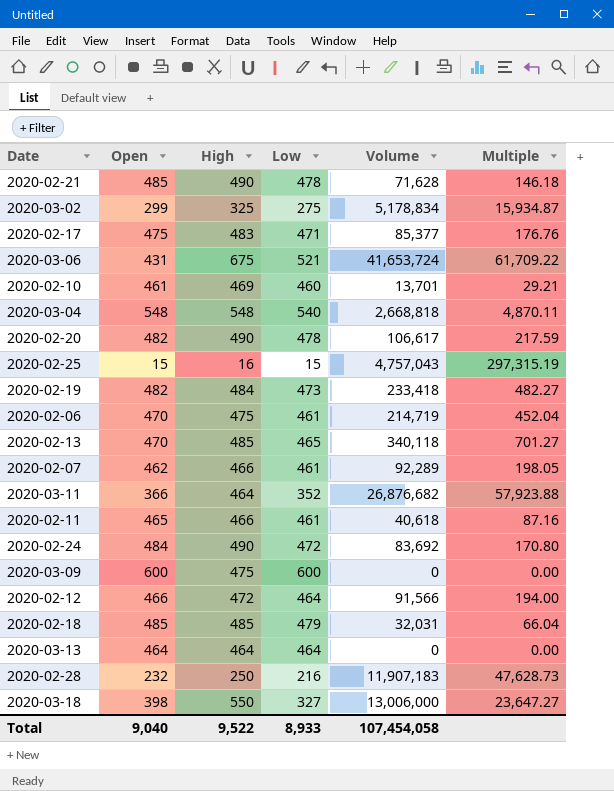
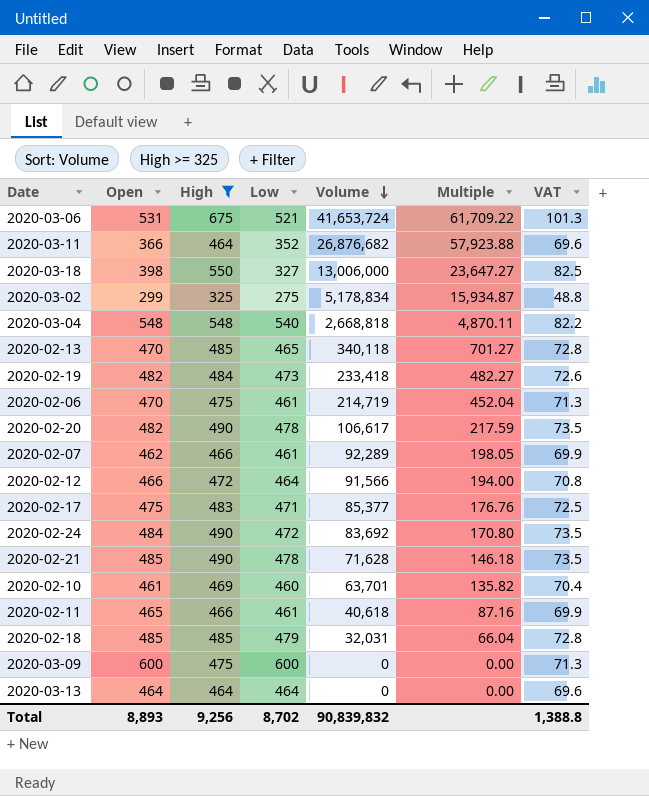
filter: none -> High >= 325
row order: none -> Volume descending
column VAT | formula: none -> [High] * 0.15
2020-03-06 | Open: 431 -> 531
2020-02-10 | Volume: 13,701 -> 63,701
2020-02-10 | Multiple: 29.21 -> 135.82
Total | Open: 9,040 -> 8,893
Total | High: 9,522 -> 9,256
Total | Low: 8,933 -> 8,702
Total | Volume: 107,454,058 -> 90,839,832

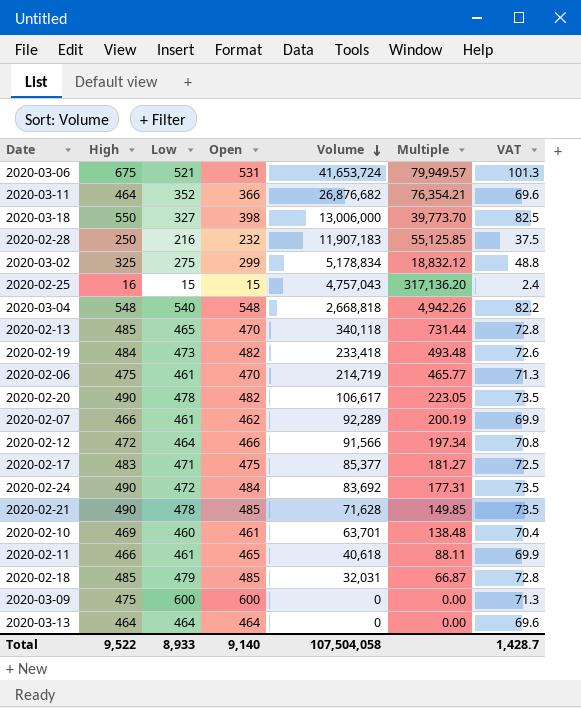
filter: High >= 325 -> none
column Open | position: 2 -> 4
column Multiple | formula: [Volume] / [High] -> [Volume] / [Low]
Total | High: 9,256 -> 9,522
Total | Low: 8,702 -> 8,933
Total | Open: 8,893 -> 9,140
Total | Volume: 90,839,832 -> 107,504,058
Total | VAT: 1,388.8 -> 1,428.7

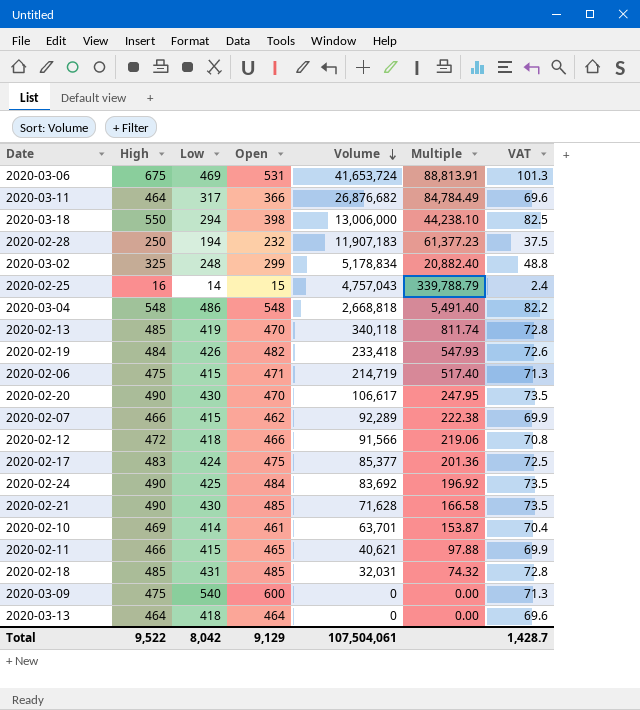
2020-03-06 | Low: 521 -> 469
2020-03-06 | Multiple: 79,949.57 -> 88,813.91
2020-03-11 | Low: 352 -> 317
2020-03-11 | Multiple: 76,354.21 -> 84,784.49
2020-03-18 | Low: 327 -> 294
2020-03-18 | Multiple: 39,773.70 -> 44,238.10
2020-02-28 | Low: 216 -> 194
2020-02-28 | Multiple: 55,125.85 -> 61,377.23
2020-03-02 | Low: 275 -> 248
2020-03-02 | Multiple: 18,832.12 -> 20,882.40
2020-02-25 | Low: 15 -> 14
2020-02-25 | Multiple: 317,136.20 -> 339,788.79
2020-03-04 | Low: 540 -> 486
2020-03-04 | Multiple: 4,942.26 -> 5,491.40
2020-02-13 | Low: 465 -> 419
2020-02-13 | Multiple: 731.44 -> 811.74
2020-02-19 | Low: 473 -> 426
2020-02-19 | Multiple: 493.48 -> 547.93
2020-02-06 | Low: 461 -> 415
2020-02-06 | Open: 470 -> 471
2020-02-06 | Multiple: 465.77 -> 517.40
2020-02-20 | Low: 478 -> 430
2020-02-20 | Open: 482 -> 470
2020-02-20 | Multiple: 223.05 -> 247.95
2020-02-07 | Low: 461 -> 415
2020-02-07 | Multiple: 200.19 -> 222.38
2020-02-12 | Low: 464 -> 418
2020-02-12 | Multiple: 197.34 -> 219.06
2020-02-17 | Low: 471 -> 424
2020-02-17 | Multiple: 181.27 -> 201.36
2020-02-24 | Low: 472 -> 425
2020-02-24 | Multiple: 177.31 -> 196.92
2020-02-21 | Low: 478 -> 430
2020-02-21 | Multiple: 149.85 -> 166.58
2020-02-10 | Low: 460 -> 414
2020-02-10 | Multiple: 138.48 -> 153.87
2020-02-11 | Low: 461 -> 415
2020-02-11 | Volume: 40,618 -> 40,621
2020-02-11 | Multiple: 88.11 -> 97.88
2020-02-18 | Low: 479 -> 431
2020-02-18 | Multiple: 66.87 -> 74.32
2020-03-09 | Low: 600 -> 540
2020-03-13 | Low: 464 -> 418
Total | Low: 8,933 -> 8,042
Total | Open: 9,140 -> 9,129
Total | Volume: 107,504,058 -> 107,504,061

